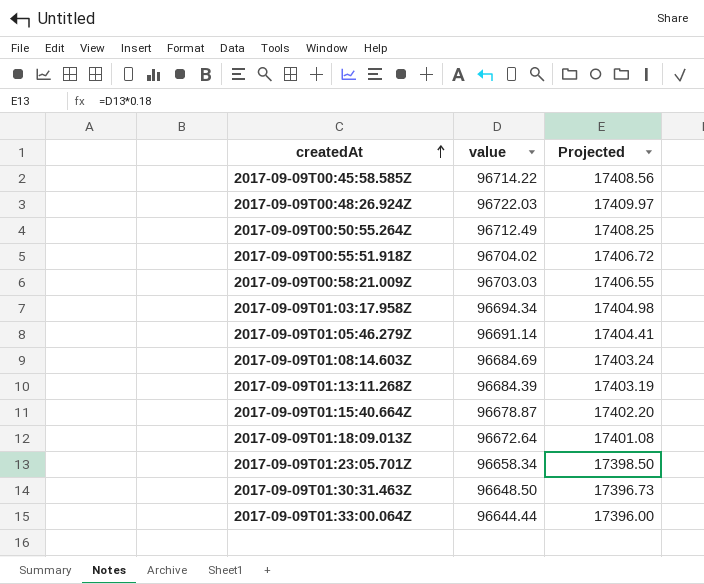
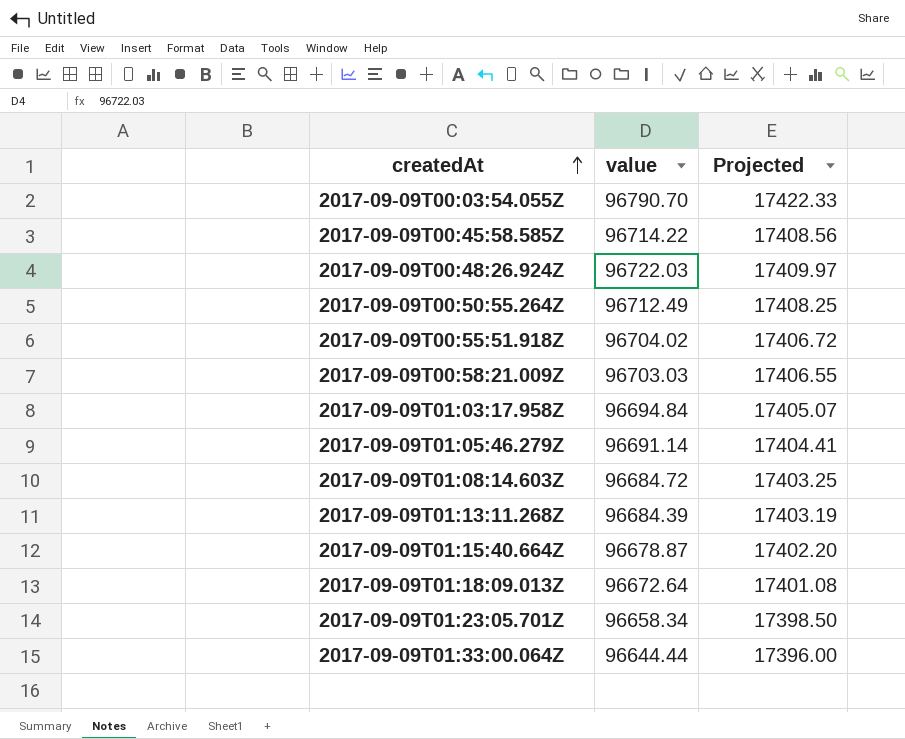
row 2017-09-09T01:30:31.463Z: 96648.50 | 17396.73 -> none
row 2017-09-09T00:03:54.055Z: none -> 96790.70 | 17422.33
2017-09-09T01:03:17.958Z | value: 96694.34 -> 96694.84
2017-09-09T01:03:17.958Z | Projected: 17404.98 -> 17405.07
2017-09-09T01:08:14.603Z | value: 96684.69 -> 96684.72
2017-09-09T01:08:14.603Z | Projected: 17403.24 -> 17403.25

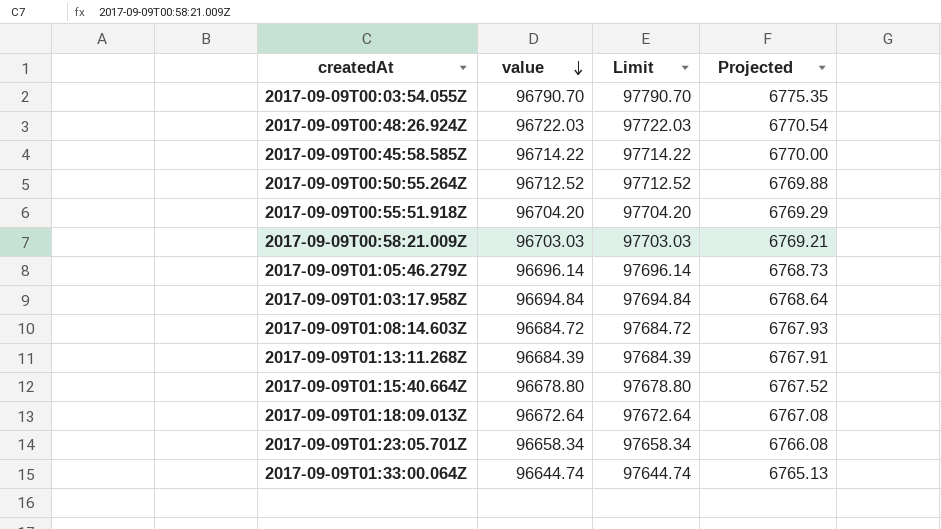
row order: createdAt ascending -> value descending
column Limit | formula: none -> [value] + 1000
column Projected | formula: [value] * 0.18 -> [value] * 0.07
2017-09-09T00:50:55.264Z | value: 96712.49 -> 96712.52
2017-09-09T00:55:51.918Z | value: 96704.02 -> 96704.20
2017-09-09T01:05:46.279Z | value: 96691.14 -> 96696.14
2017-09-09T01:15:40.664Z | value: 96678.87 -> 96678.80
2017-09-09T01:33:00.064Z | value: 96644.44 -> 96644.74

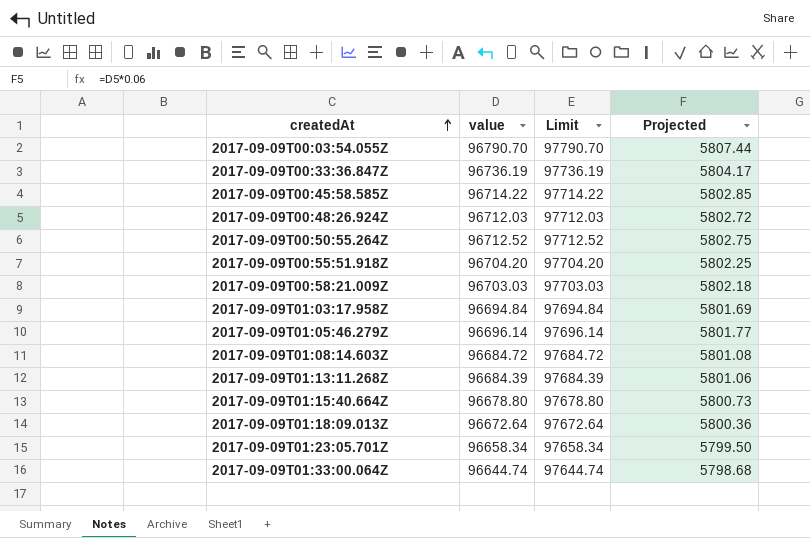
row order: value descending -> createdAt ascending
column Projected | formula: [value] * 0.07 -> [value] * 0.06
row 2017-09-09T00:33:36.847Z: none -> 96736.19 | 97736.19 | 5804.17
2017-09-09T00:48:26.924Z | value: 96722.03 -> 96712.03
2017-09-09T00:48:26.924Z | Limit: 97722.03 -> 97712.03

